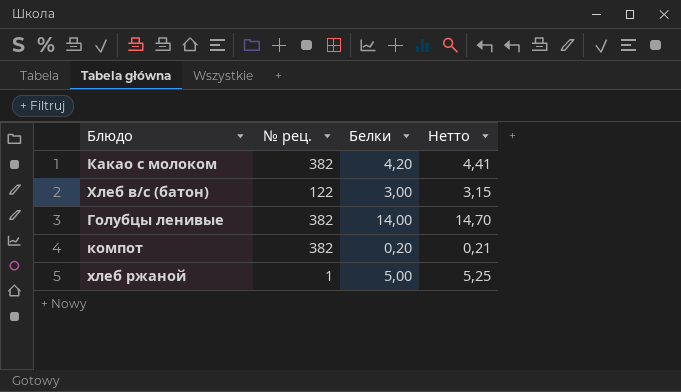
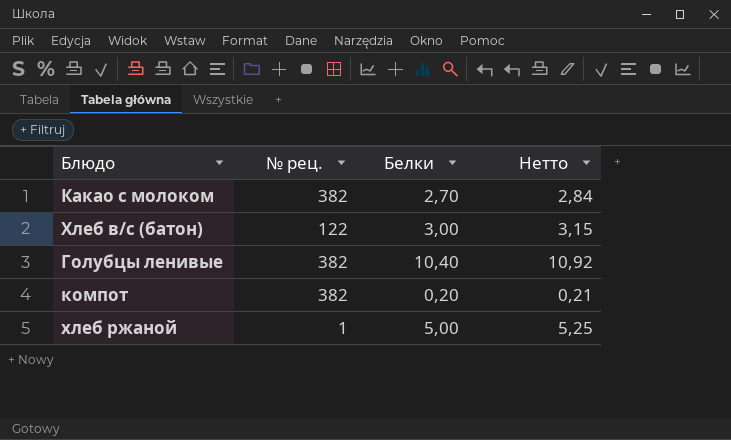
Какао с молоком | Белки: 4,20 -> 2,70
Какао с молоком | Нетто: 4,41 -> 2,84
Голубцы ленивые | Белки: 14,00 -> 10,40
Голубцы ленивые | Нетто: 14,70 -> 10,92

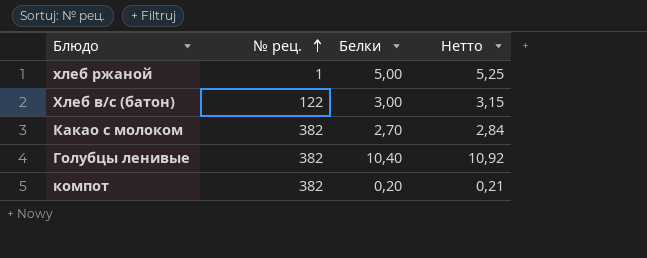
row order: none -> № рец. ascending

